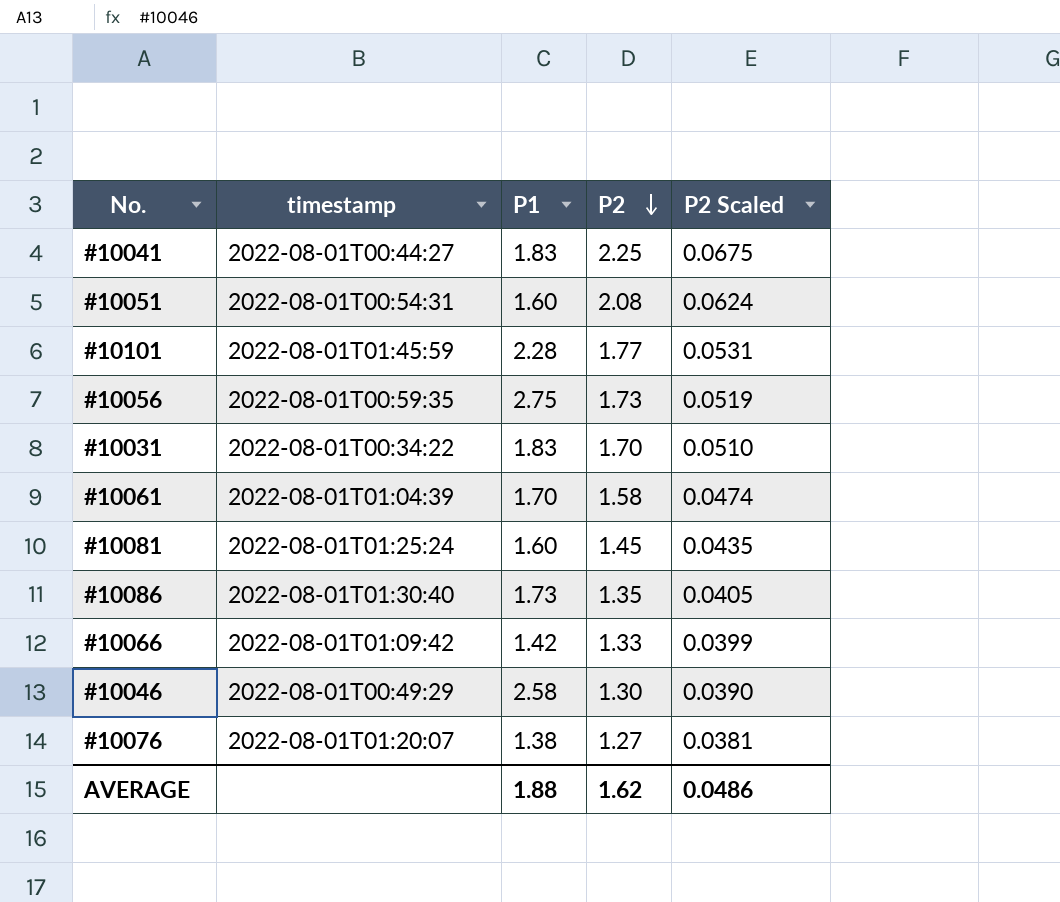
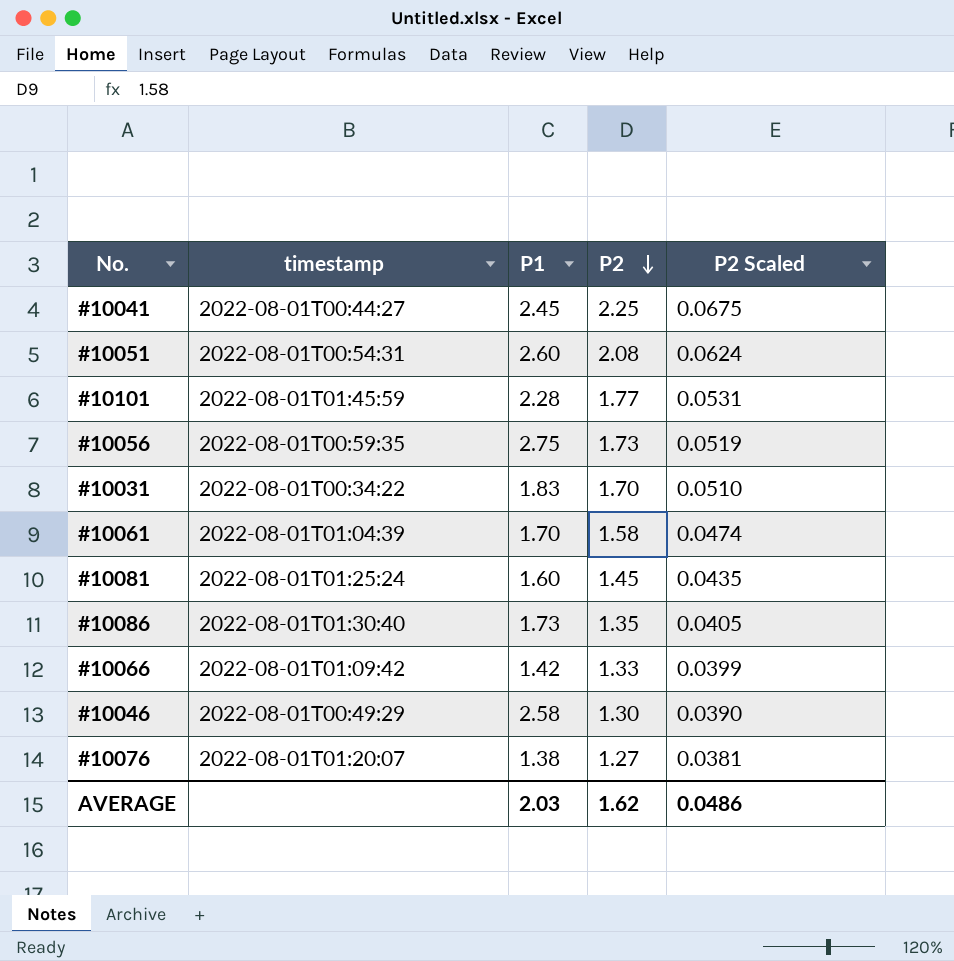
#10041 | P1: 1.83 -> 2.45
#10051 | P1: 1.60 -> 2.60
AVERAGE | P1: 1.88 -> 2.03

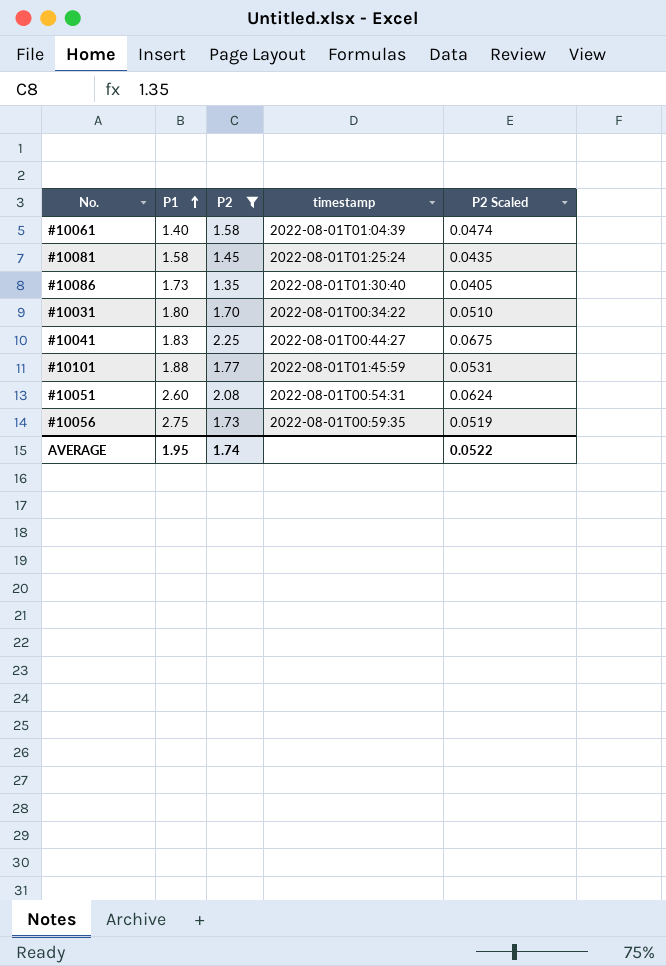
filter: none -> P2 >= 1.35
row order: P2 descending -> P1 ascending
column timestamp | position: 2 -> 4
#10061 | P1: 1.70 -> 1.40
#10081 | P1: 1.60 -> 1.58
#10031 | P1: 1.83 -> 1.80
#10041 | P1: 2.45 -> 1.83
#10101 | P1: 2.28 -> 1.88
AVERAGE | P1: 2.03 -> 1.95
AVERAGE | P2: 1.62 -> 1.74
AVERAGE | P2 Scaled: 0.0486 -> 0.0522

